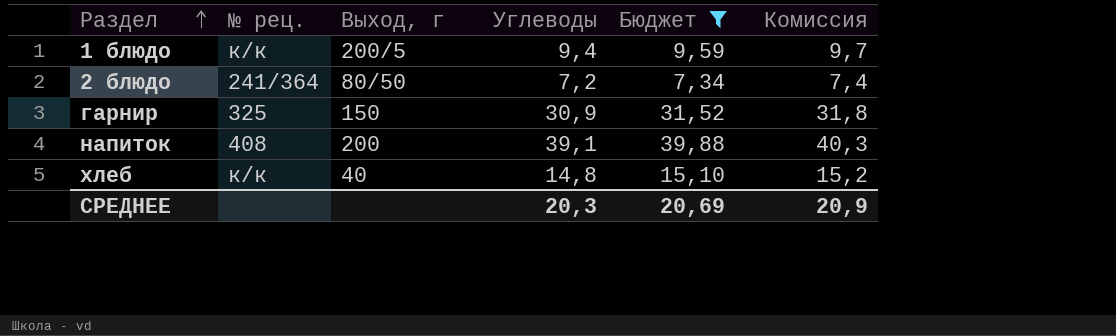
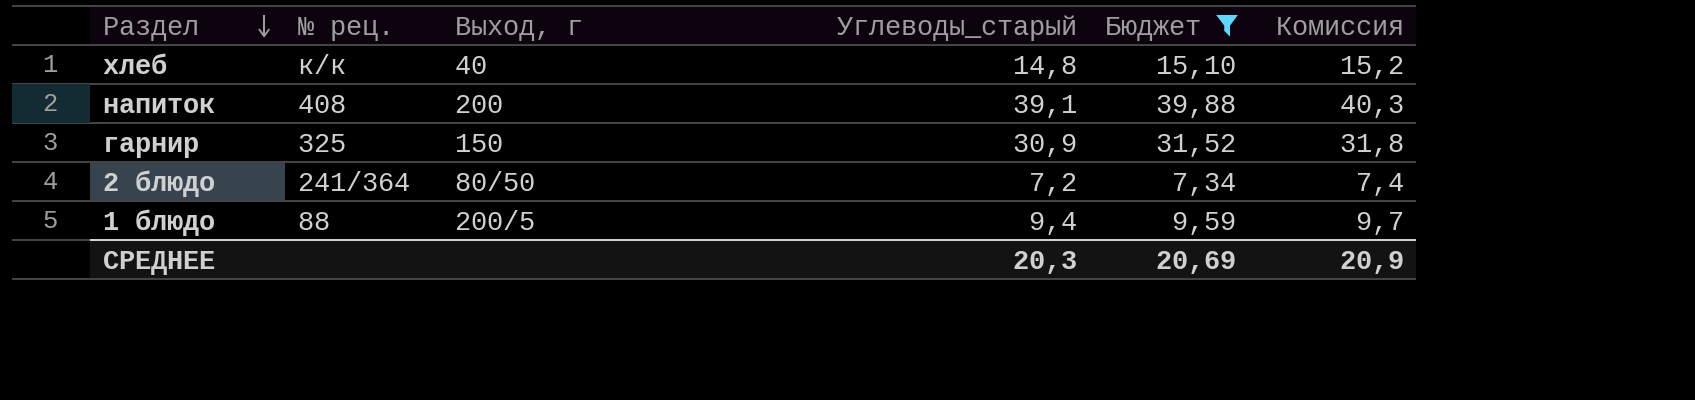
row order: Раздел ascending -> Раздел descending
column name: Углеводы -> Углеводы_старый
1 блюдо | № рец.: к/к -> 88

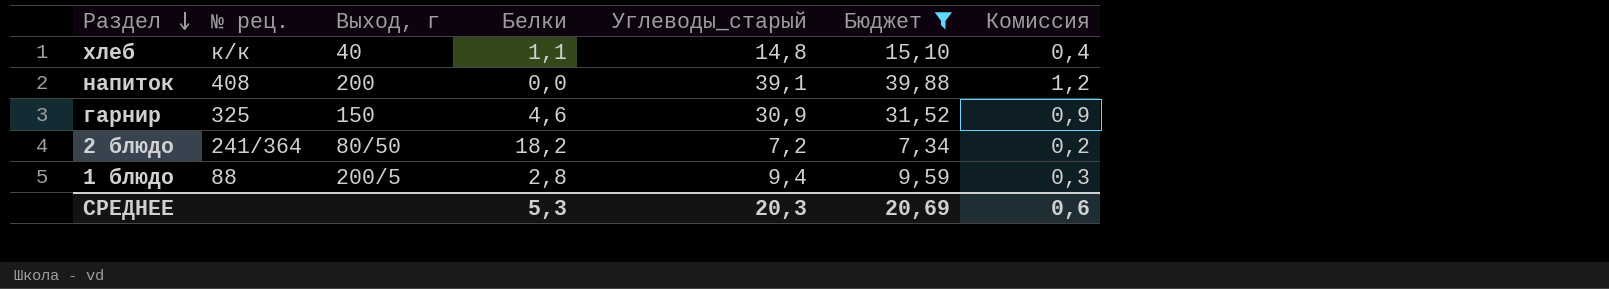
column Белки | position: none -> 4
column Комиссия | formula: [Углеводы_старый] * 1,03 -> [Углеводы_старый] * 0,03
СРЕДНЕЕ | Комиссия: 20,9 -> 0,6

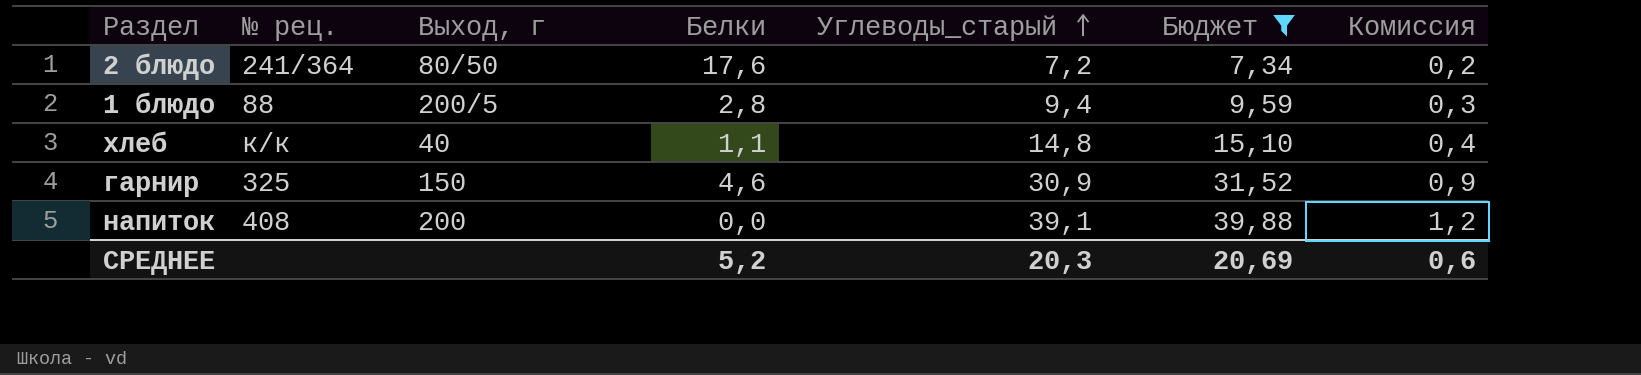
row order: Раздел descending -> Углеводы_старый ascending
2 блюдо | Белки: 18,2 -> 17,6
СРЕДНЕЕ | Белки: 5,3 -> 5,2

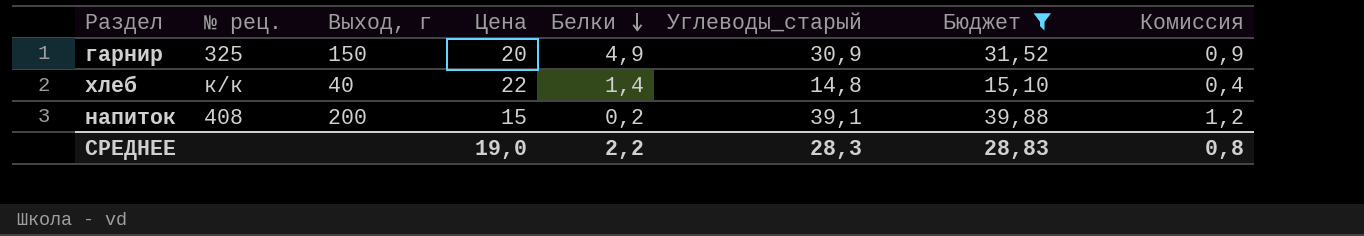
row order: Углеводы_старый ascending -> Белки descending
column Цена | position: none -> 4
row 2 блюдо: 241/364 | 80/50 | 17,6 | 7,2 | 7,34 | 0,2 -> none
row 1 блюдо: 88 | 200/5 | 2,8 | 9,4 | 9,59 | 0,3 -> none
гарнир | Белки: 4,6 -> 4,9
хлеб | Белки: 1,1 -> 1,4
напиток | Белки: 0,0 -> 0,2
СРЕДНЕЕ | Белки: 5,2 -> 2,2
СРЕДНЕЕ | Углеводы_старый: 20,3 -> 28,3
СРЕДНЕЕ | Бюджет: 20,69 -> 28,83
СРЕДНЕЕ | Комиссия: 0,6 -> 0,8

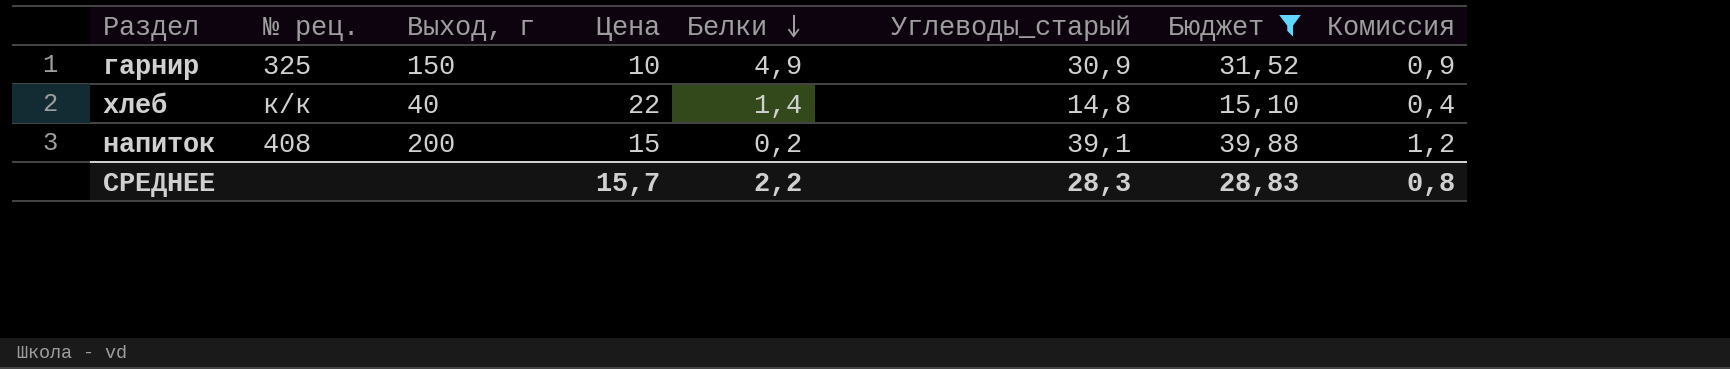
гарнир | Цена: 20 -> 10
СРЕДНЕЕ | Цена: 19,0 -> 15,7

